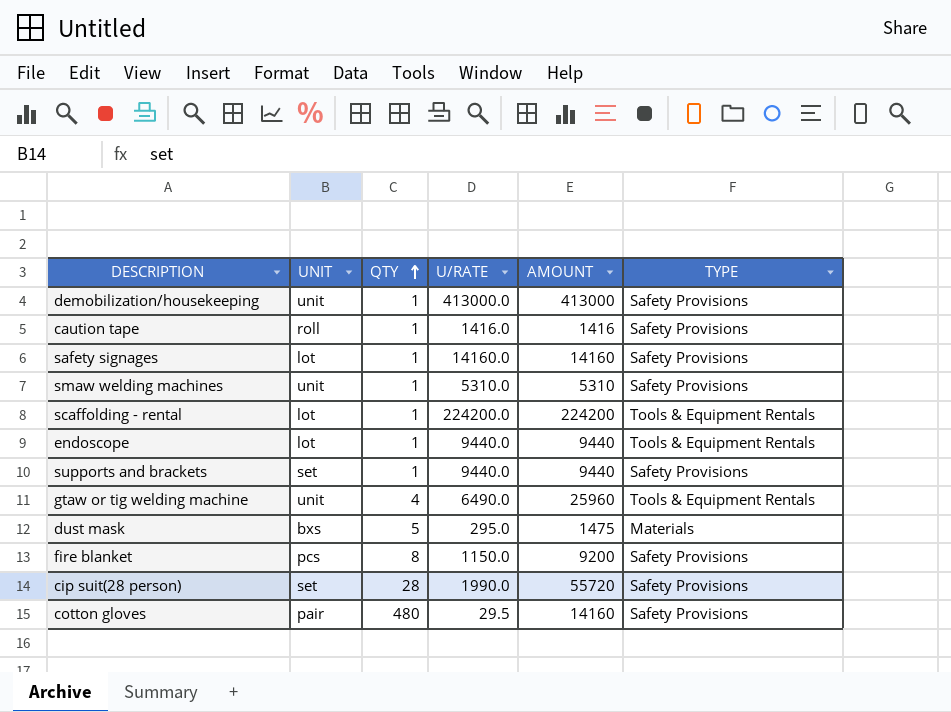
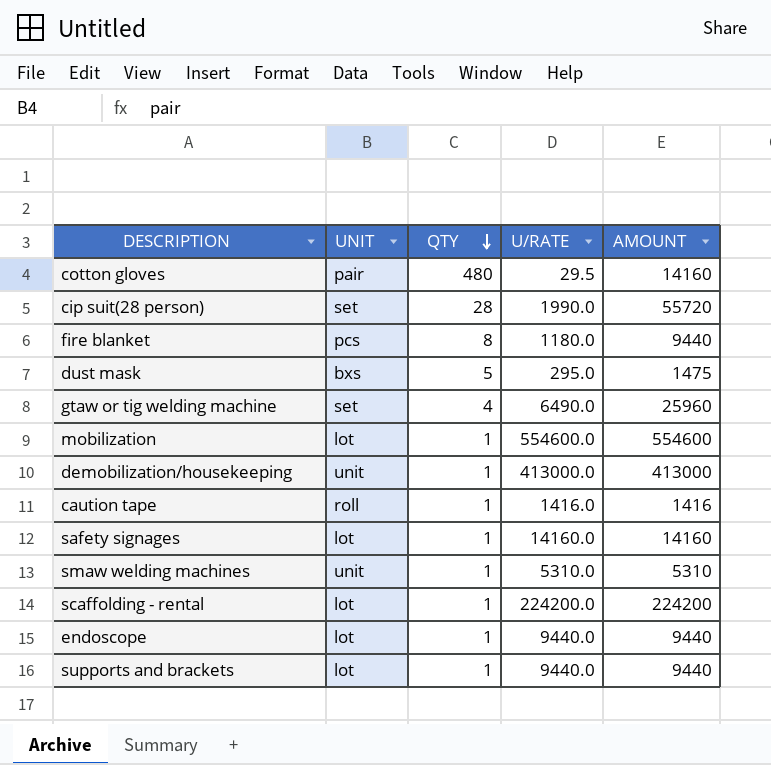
row order: QTY ascending -> QTY descending
column TYPE | position: 6 -> none
fire blanket | U/RATE: 1150.0 -> 1180.0
fire blanket | AMOUNT: 9200 -> 9440
gtaw or tig welding machine | UNIT: unit -> set
row mobilization: none -> lot | 1 | 554600.0 | 554600
supports and brackets | UNIT: set -> lot

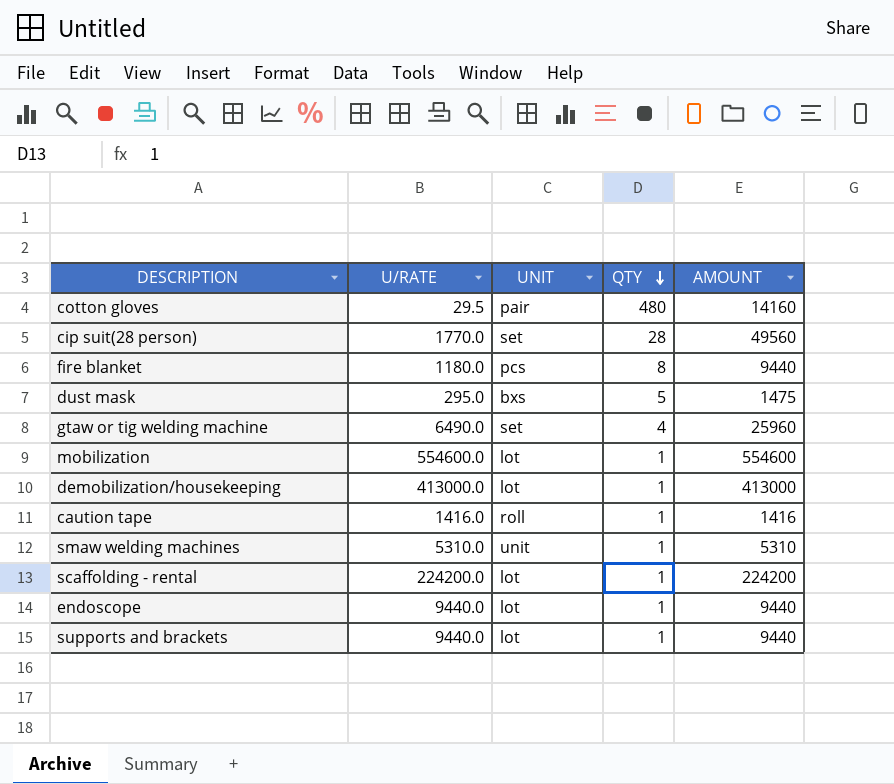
column U/RATE | position: 4 -> 2
row safety signages: lot | 1 | 14160.0 | 14160 -> none
cip suit(28 person) | U/RATE: 1990.0 -> 1770.0
cip suit(28 person) | AMOUNT: 55720 -> 49560
demobilization/housekeeping | UNIT: unit -> lot

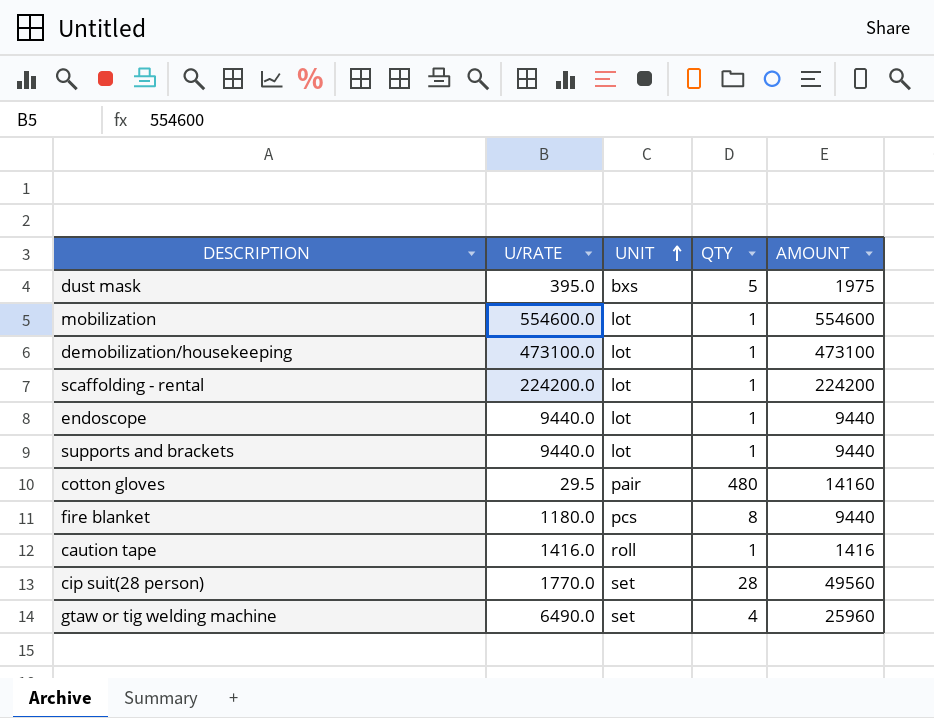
row order: QTY descending -> UNIT ascending
row smaw welding machines: 5310.0 | unit | 1 | 5310 -> none
dust mask | U/RATE: 295.0 -> 395.0
dust mask | AMOUNT: 1475 -> 1975
demobilization/housekeeping | U/RATE: 413000.0 -> 473100.0
demobilization/housekeeping | AMOUNT: 413000 -> 473100

